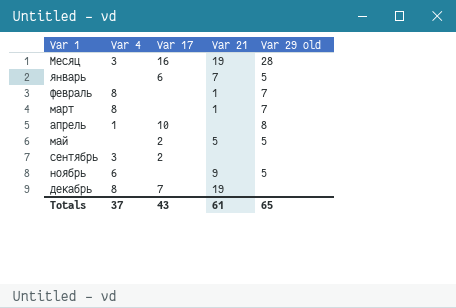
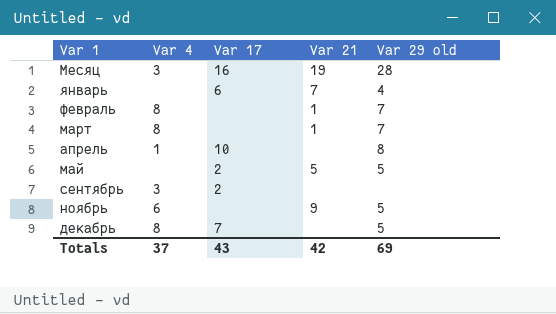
январь | Var 29 old: 5 -> 4
декабрь | Var 21: 19 -> none
декабрь | Var 29 old: none -> 5
Totals | Var 21: 61 -> 42
Totals | Var 29 old: 65 -> 69

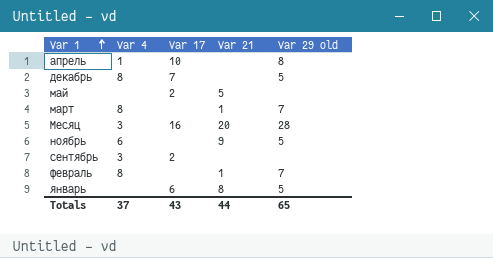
row order: none -> Var 1 ascending
май | Var 29 old: 5 -> none
Месяц | Var 21: 19 -> 20
январь | Var 21: 7 -> 8
январь | Var 29 old: 4 -> 5
Totals | Var 21: 42 -> 44
Totals | Var 29 old: 69 -> 65

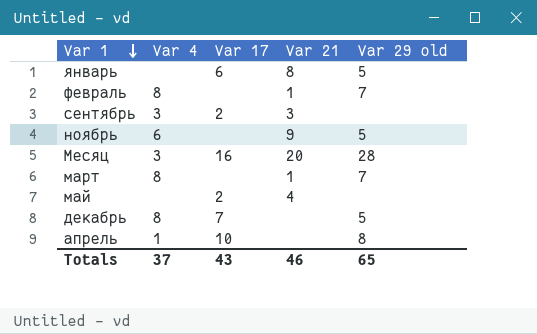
row order: Var 1 ascending -> Var 1 descending
сентябрь | Var 21: none -> 3
май | Var 21: 5 -> 4
Totals | Var 21: 44 -> 46

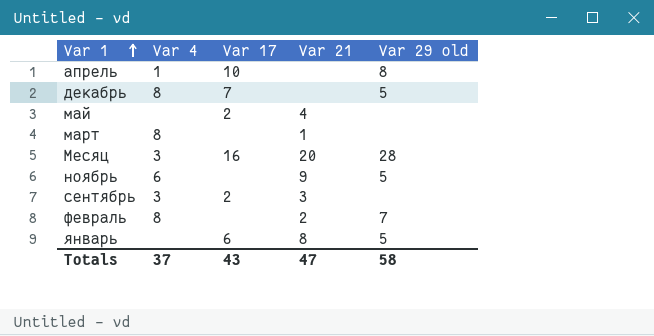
row order: Var 1 descending -> Var 1 ascending
март | Var 29 old: 7 -> none
февраль | Var 21: 1 -> 2
Totals | Var 21: 46 -> 47
Totals | Var 29 old: 65 -> 58

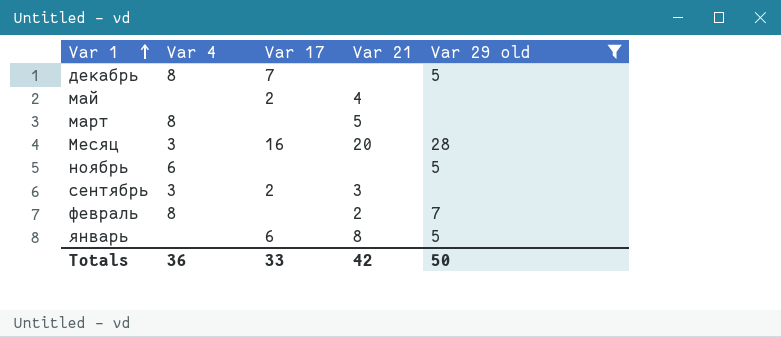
filter: none -> Var 29 old != 8
март | Var 21: 1 -> 5
ноябрь | Var 21: 9 -> none
Totals | Var 4: 37 -> 36
Totals | Var 17: 43 -> 33
Totals | Var 21: 47 -> 42
Totals | Var 29 old: 58 -> 50

